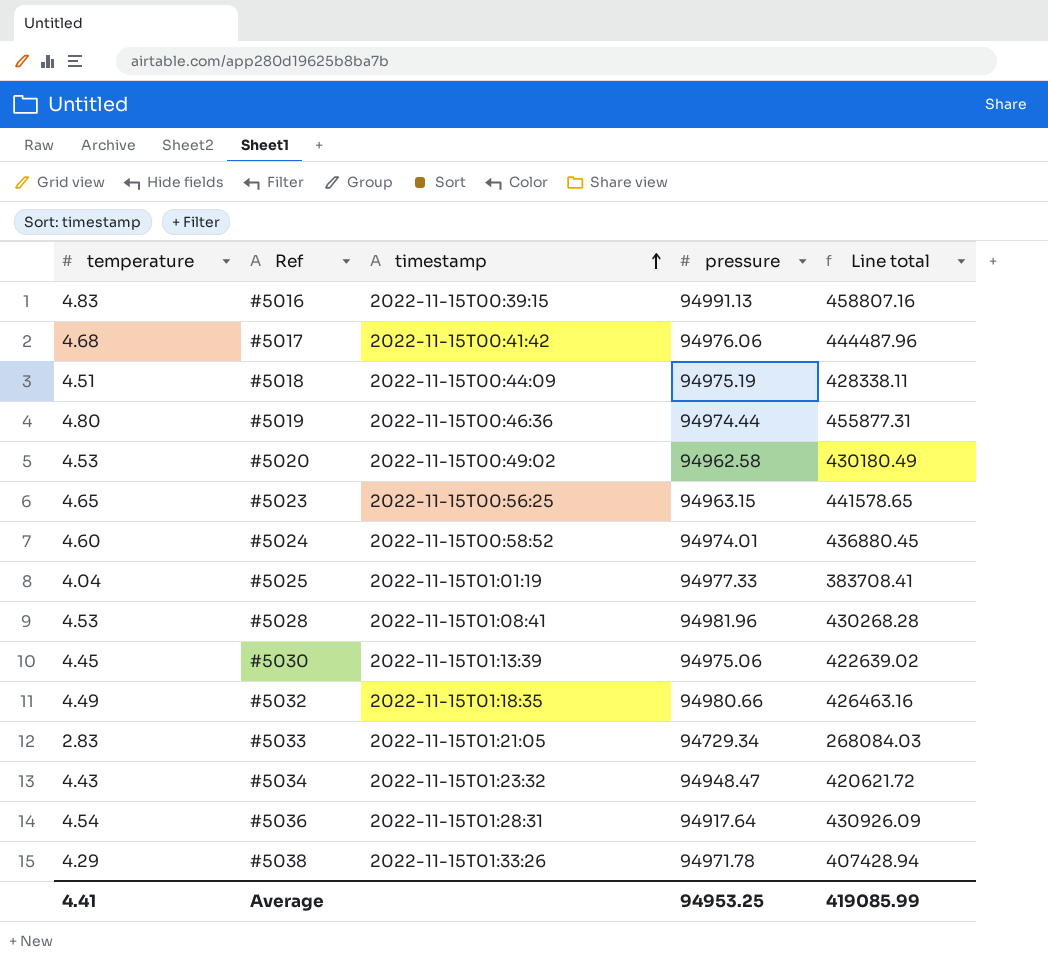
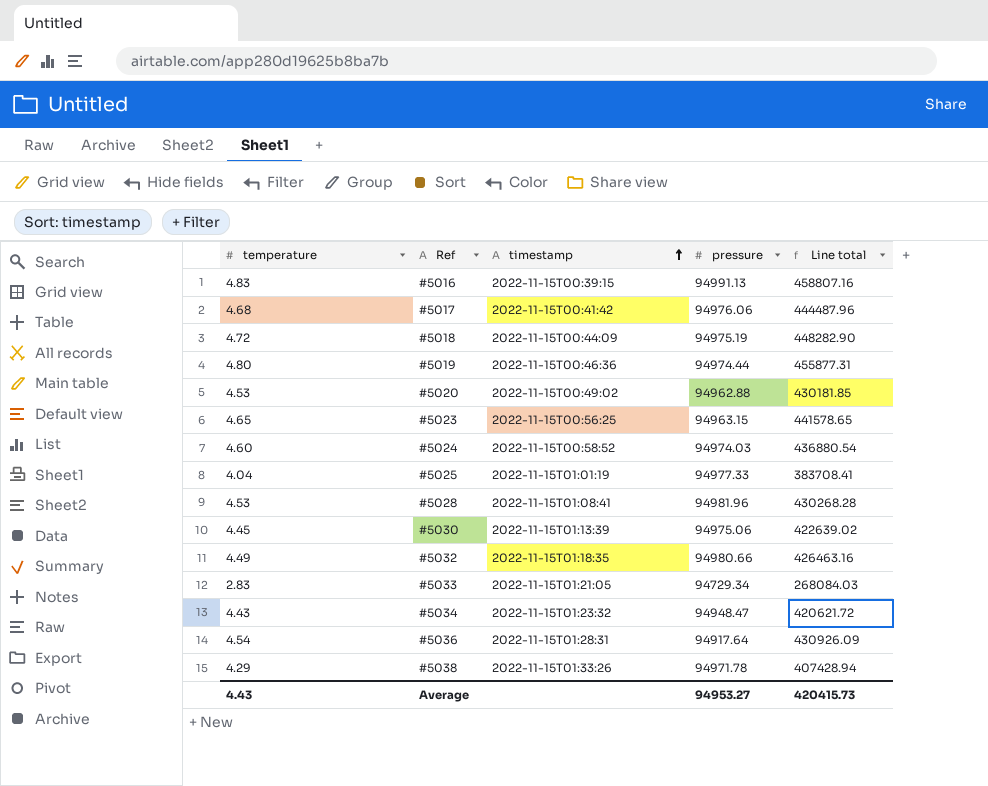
#5018 | temperature: 4.51 -> 4.72
#5018 | Line total: 428338.11 -> 448282.90
#5020 | pressure: 94962.58 -> 94962.88
#5020 | Line total: 430180.49 -> 430181.85
#5024 | pressure: 94974.01 -> 94974.03
#5024 | Line total: 436880.45 -> 436880.54
Average | temperature: 4.41 -> 4.43
Average | pressure: 94953.25 -> 94953.27
Average | Line total: 419085.99 -> 420415.73

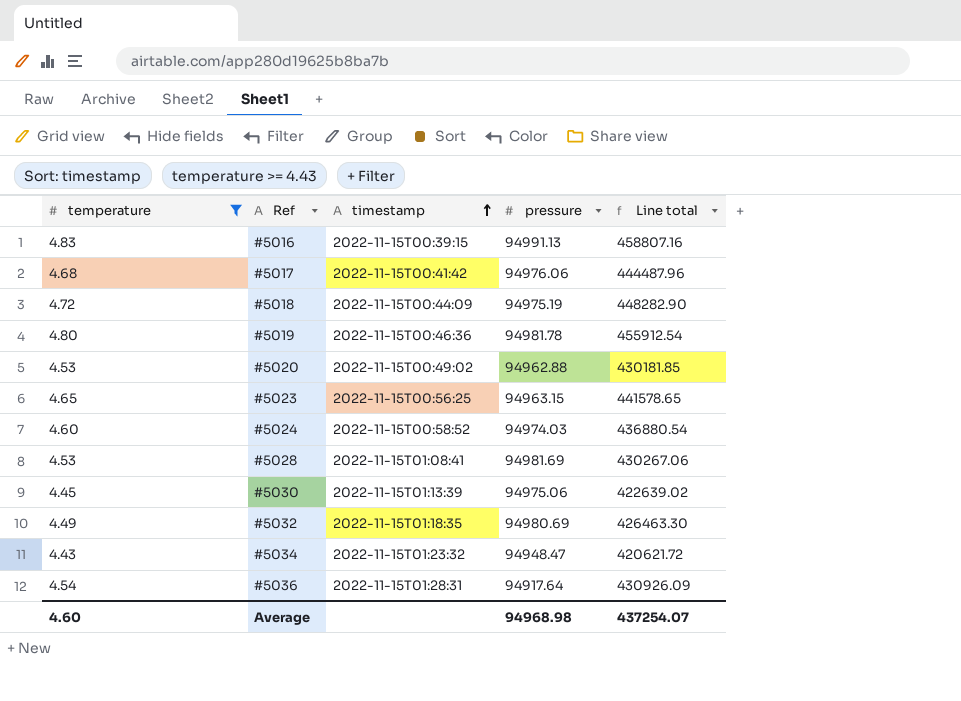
filter: none -> temperature >= 4.43
#5019 | pressure: 94974.44 -> 94981.78
#5019 | Line total: 455877.31 -> 455912.54
#5028 | pressure: 94981.96 -> 94981.69
#5028 | Line total: 430268.28 -> 430267.06
#5032 | pressure: 94980.66 -> 94980.69
#5032 | Line total: 426463.16 -> 426463.30
Average | temperature: 4.43 -> 4.60
Average | pressure: 94953.27 -> 94968.98
Average | Line total: 420415.73 -> 437254.07

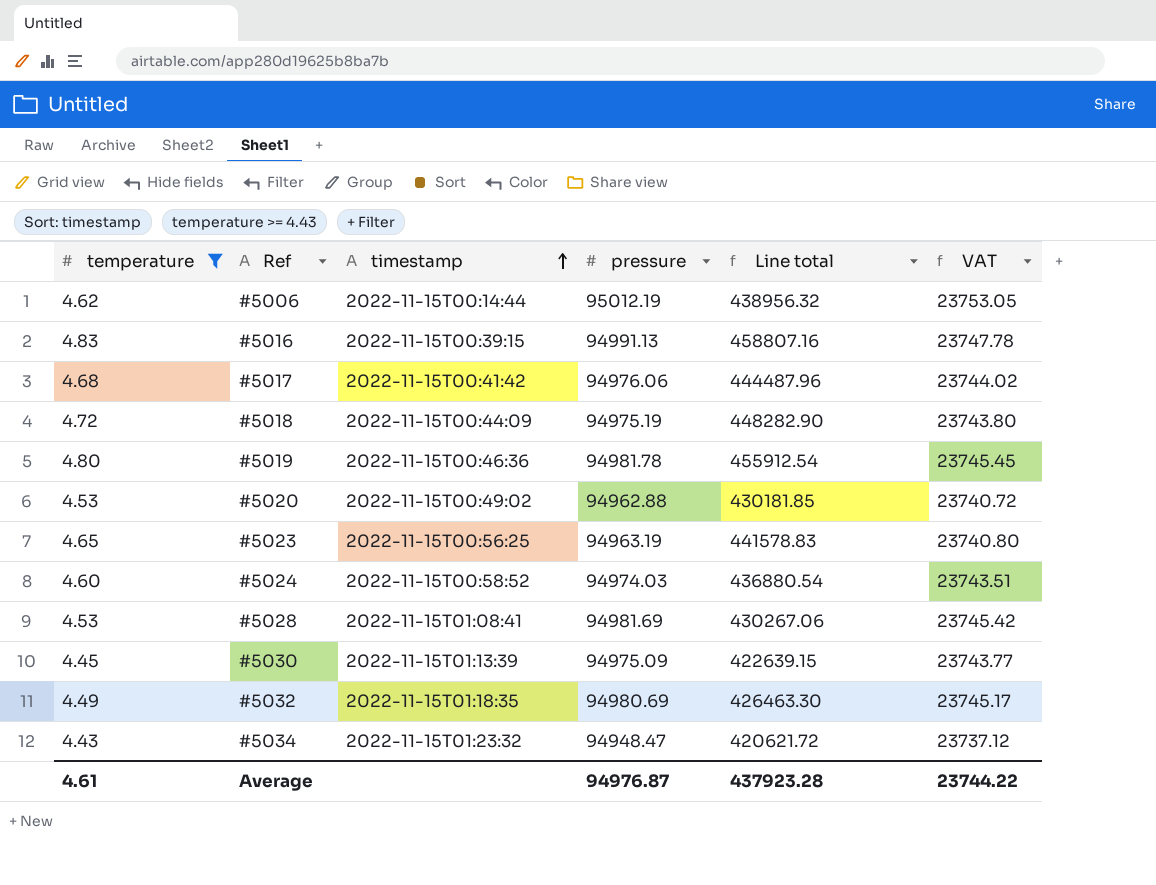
column VAT | formula: none -> [pressure] * 0.25
row #5036: 4.54 | 2022-11-15T01:28:31 | 94917.64 | 430926.09 -> none
row #5006: none -> 4.62 | 2022-11-15T00:14:44 | 95012.19 | 438956.32 | 23753.05
#5023 | pressure: 94963.15 -> 94963.19
#5023 | Line total: 441578.65 -> 441578.83
#5030 | pressure: 94975.06 -> 94975.09
#5030 | Line total: 422639.02 -> 422639.15
Average | temperature: 4.60 -> 4.61
Average | pressure: 94968.98 -> 94976.87
Average | Line total: 437254.07 -> 437923.28

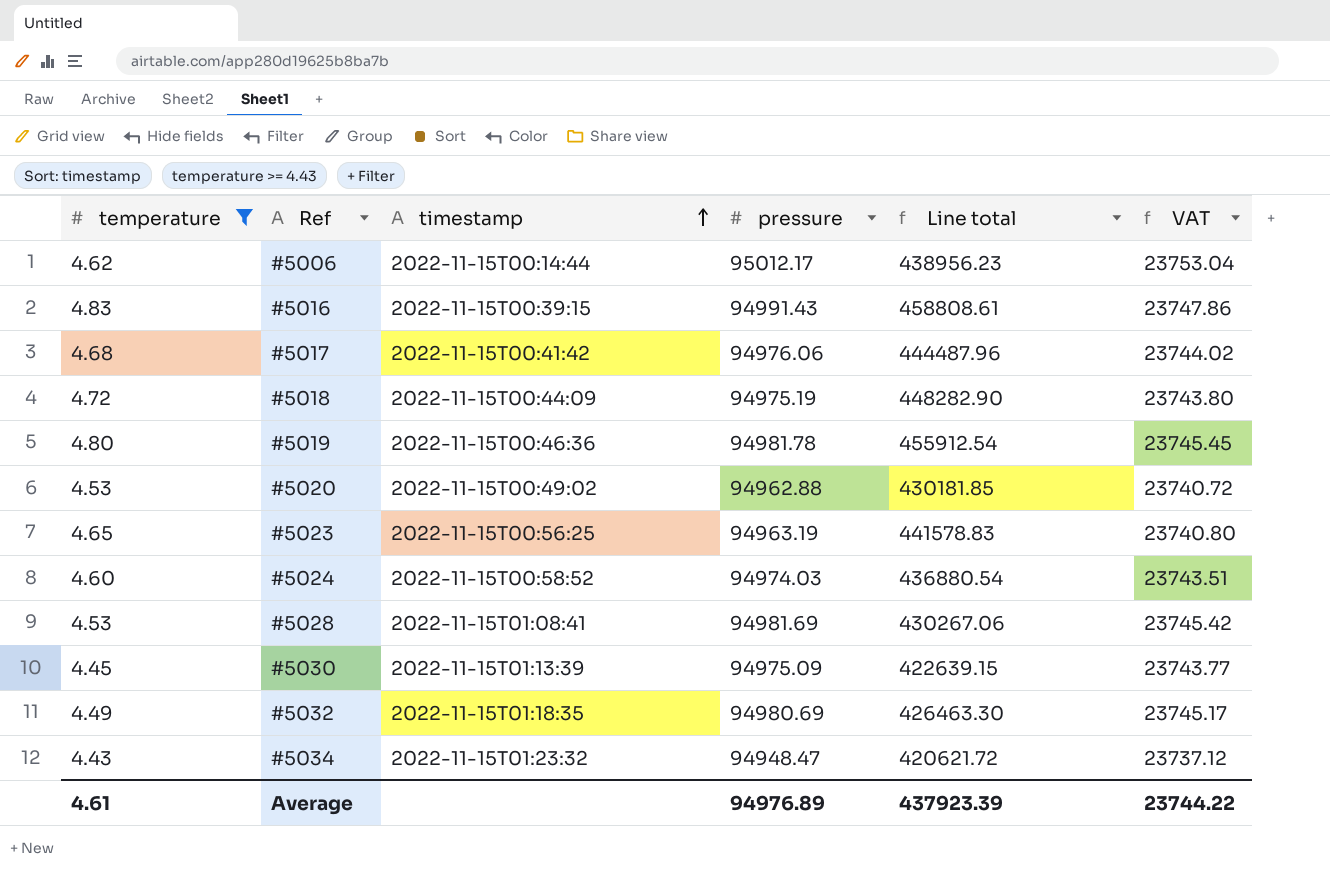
#5006 | pressure: 95012.19 -> 95012.17
#5006 | Line total: 438956.32 -> 438956.23
#5006 | VAT: 23753.05 -> 23753.04
#5016 | pressure: 94991.13 -> 94991.43
#5016 | Line total: 458807.16 -> 458808.61
#5016 | VAT: 23747.78 -> 23747.86
Average | pressure: 94976.87 -> 94976.89
Average | Line total: 437923.28 -> 437923.39

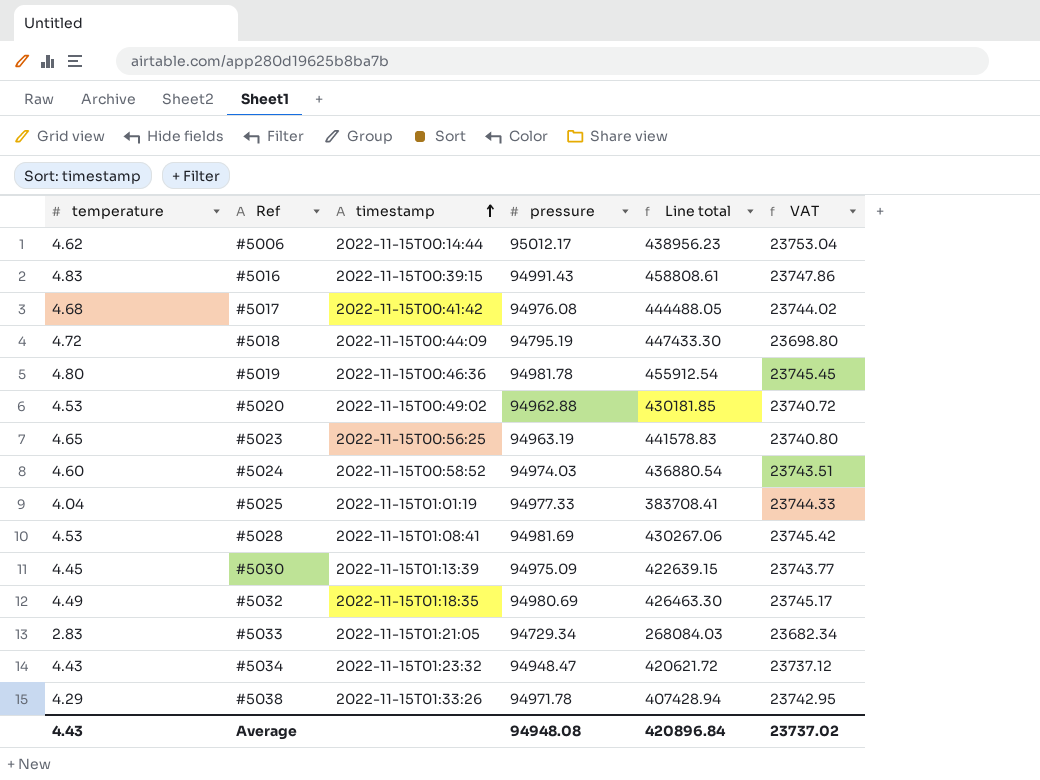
filter: temperature >= 4.43 -> none
#5017 | pressure: 94976.06 -> 94976.08
#5017 | Line total: 444487.96 -> 444488.05
#5018 | pressure: 94975.19 -> 94795.19
#5018 | Line total: 448282.90 -> 447433.30
#5018 | VAT: 23743.80 -> 23698.80
Average | temperature: 4.61 -> 4.43
Average | pressure: 94976.89 -> 94948.08
Average | Line total: 437923.39 -> 420896.84
Average | VAT: 23744.22 -> 23737.02

